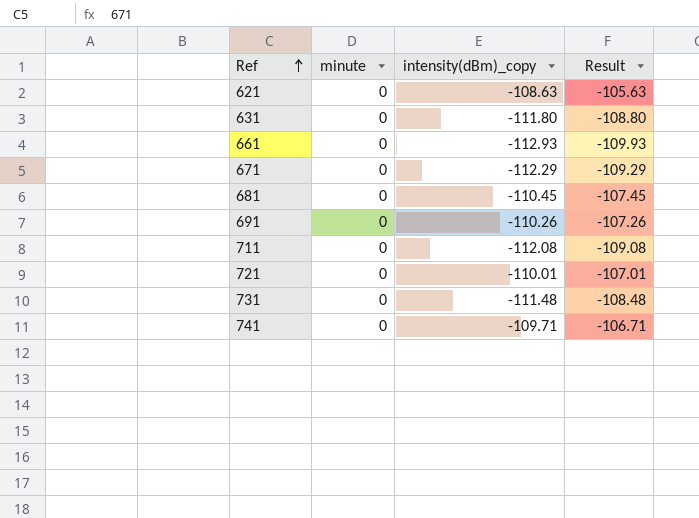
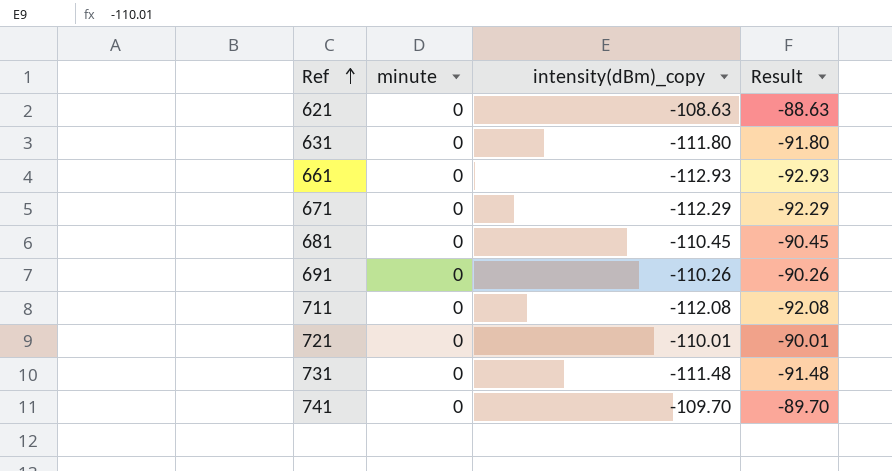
column Result | formula: [intensity(dBm)_copy] + 3 -> [intensity(dBm)_copy] + 20
741 | intensity(dBm)_copy: -109.71 -> -109.70

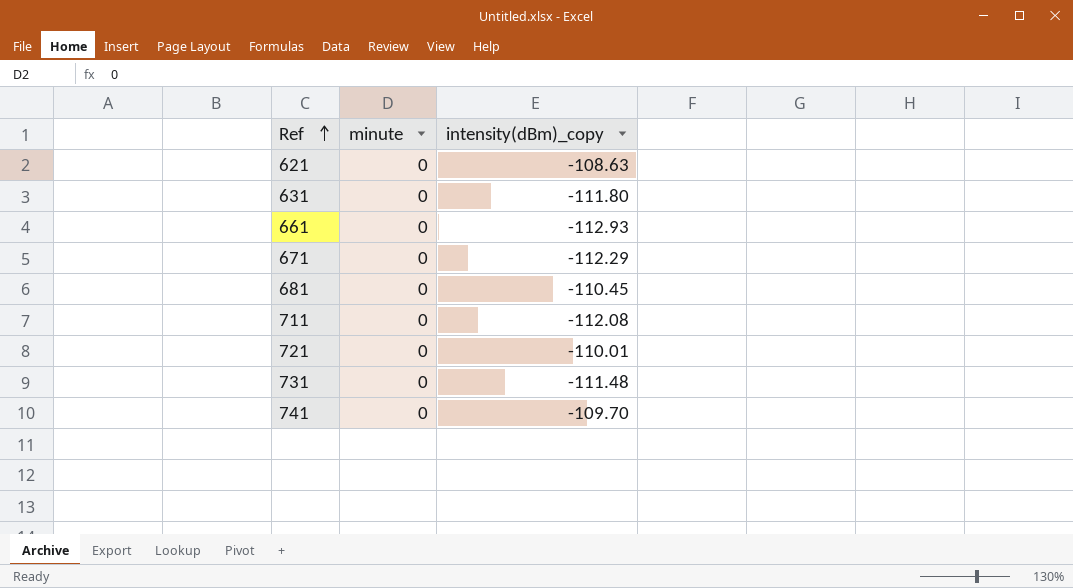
column Result | formula: [intensity(dBm)_copy] + 20 -> none
row 691: 0 | -110.26 | -90.26 -> none

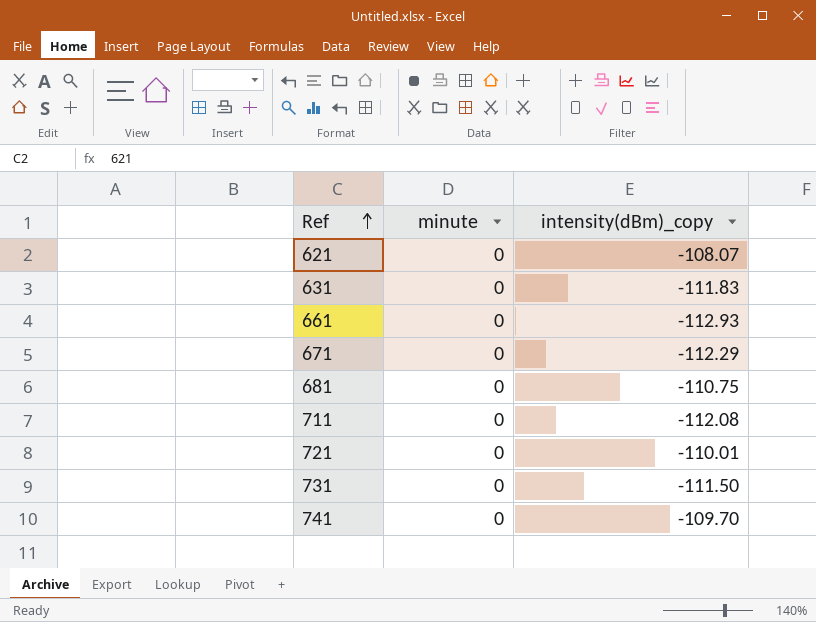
621 | intensity(dBm)_copy: -108.63 -> -108.07
631 | intensity(dBm)_copy: -111.80 -> -111.83
681 | intensity(dBm)_copy: -110.45 -> -110.75
731 | intensity(dBm)_copy: -111.48 -> -111.50

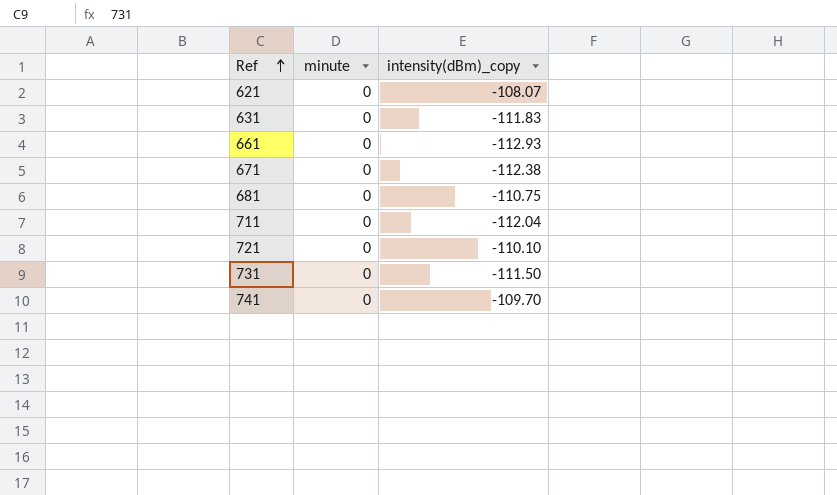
671 | intensity(dBm)_copy: -112.29 -> -112.38
711 | intensity(dBm)_copy: -112.08 -> -112.04
721 | intensity(dBm)_copy: -110.01 -> -110.10

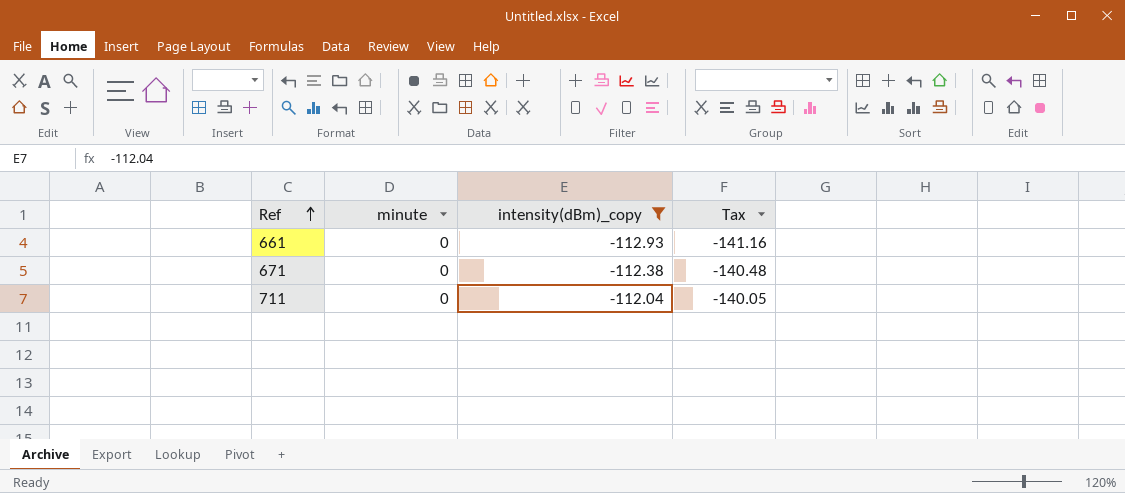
filter: none -> intensity(dBm)_copy <= -112.04
column Tax | formula: none -> [intensity(dBm)_copy] * 1.25

